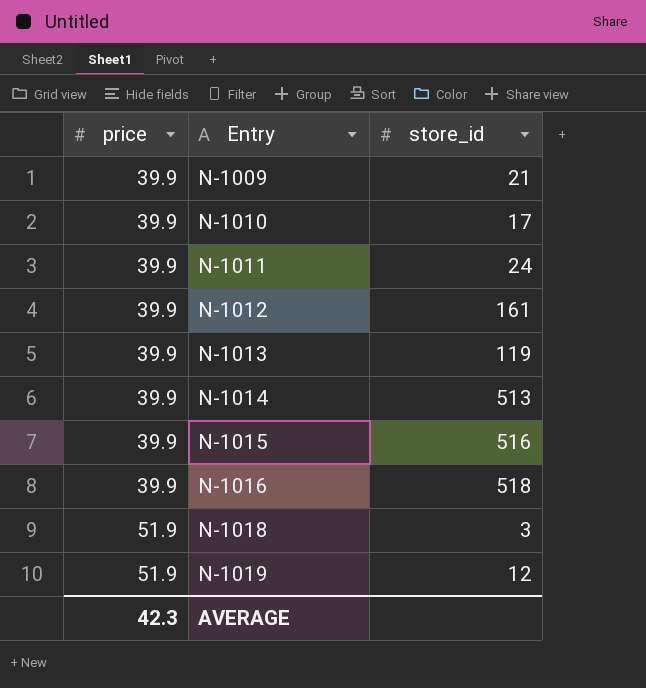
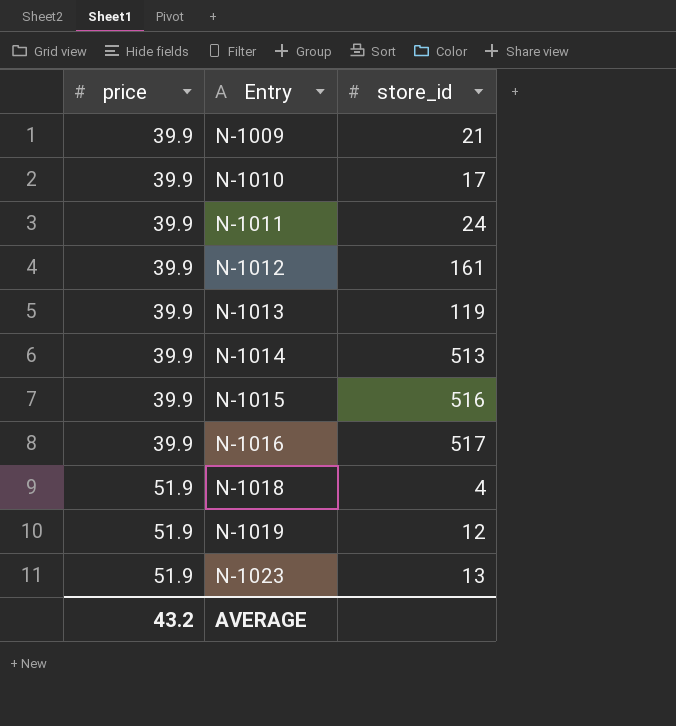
N-1016 | store_id: 518 -> 517
N-1018 | store_id: 3 -> 4
row N-1023: none -> 51.9 | 13
AVERAGE | price: 42.3 -> 43.2

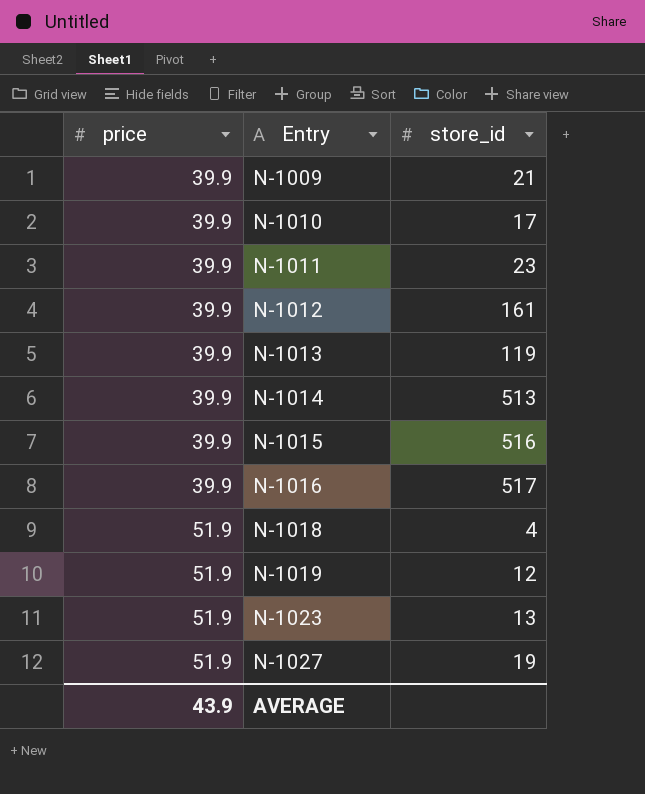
N-1011 | store_id: 24 -> 23
row N-1027: none -> 51.9 | 19
AVERAGE | price: 43.2 -> 43.9

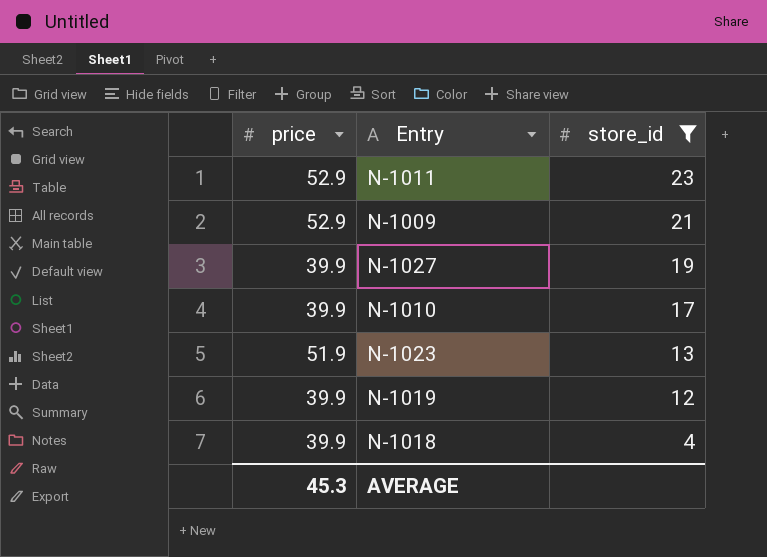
filter: none -> store_id <= 23
row order: price ascending -> store_id descending
N-1011 | price: 39.9 -> 52.9
N-1009 | price: 39.9 -> 52.9
N-1027 | price: 51.9 -> 39.9
N-1019 | price: 51.9 -> 39.9
N-1018 | price: 51.9 -> 39.9
AVERAGE | price: 43.9 -> 45.3

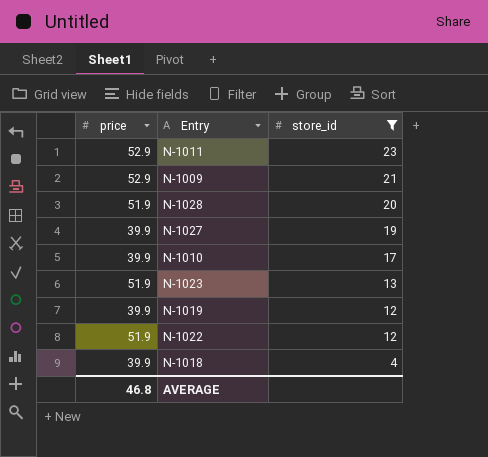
row N-1028: none -> 51.9 | 20
row N-1022: none -> 51.9 | 12
AVERAGE | price: 45.3 -> 46.8

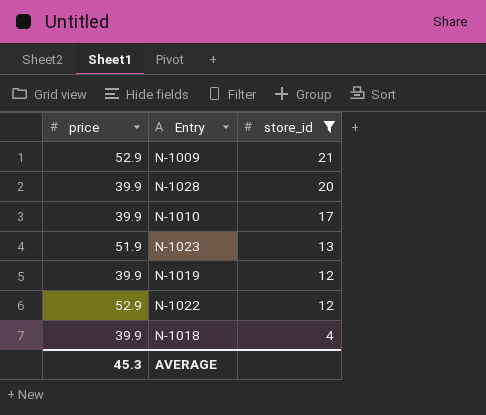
row N-1011: 52.9 | 23 -> none
row N-1027: 39.9 | 19 -> none
N-1028 | price: 51.9 -> 39.9
N-1022 | price: 51.9 -> 52.9
AVERAGE | price: 46.8 -> 45.3

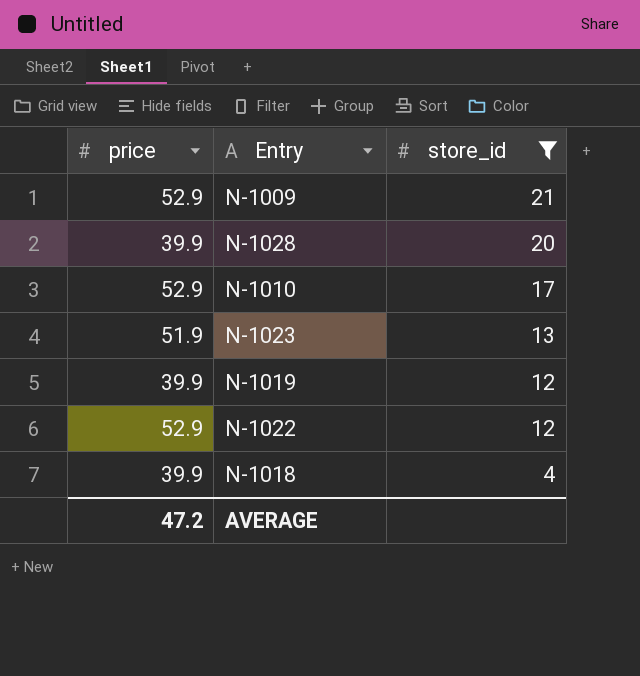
N-1010 | price: 39.9 -> 52.9
AVERAGE | price: 45.3 -> 47.2

